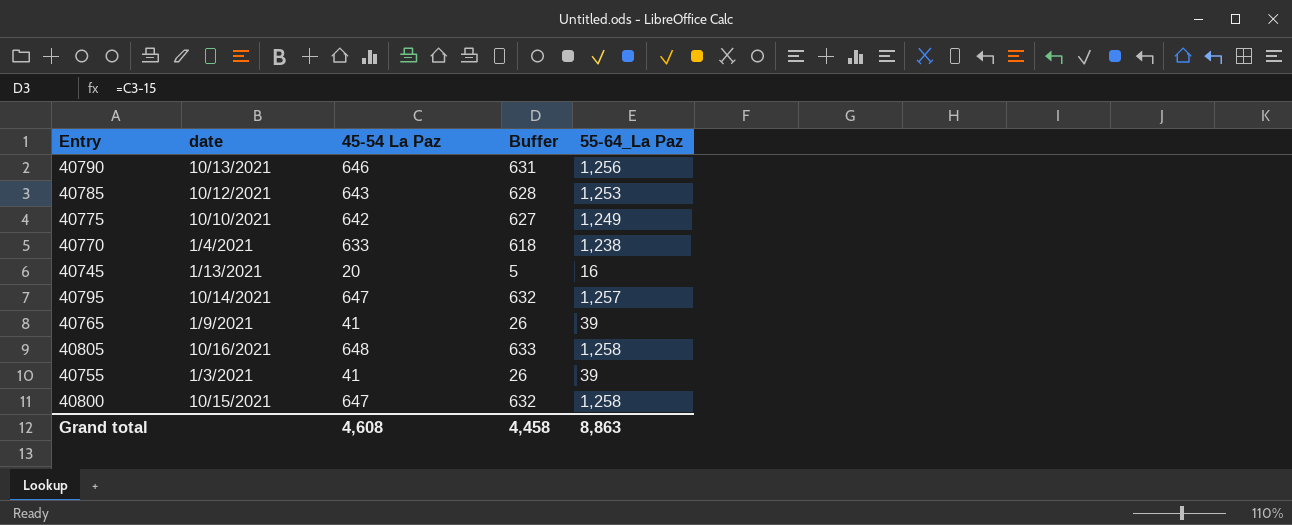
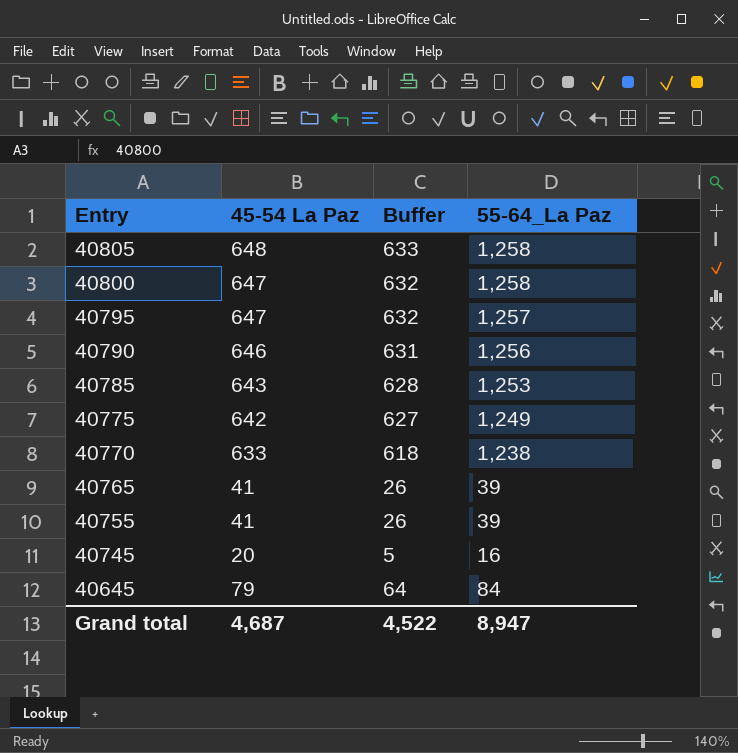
row order: none -> Entry descending
column date | position: 2 -> none
row 40645: none -> 79 | 64 | 84
Grand total | 45-54 La Paz: 4,608 -> 4,687
Grand total | Buffer: 4,458 -> 4,522
Grand total | 55-64_La Paz: 8,863 -> 8,947

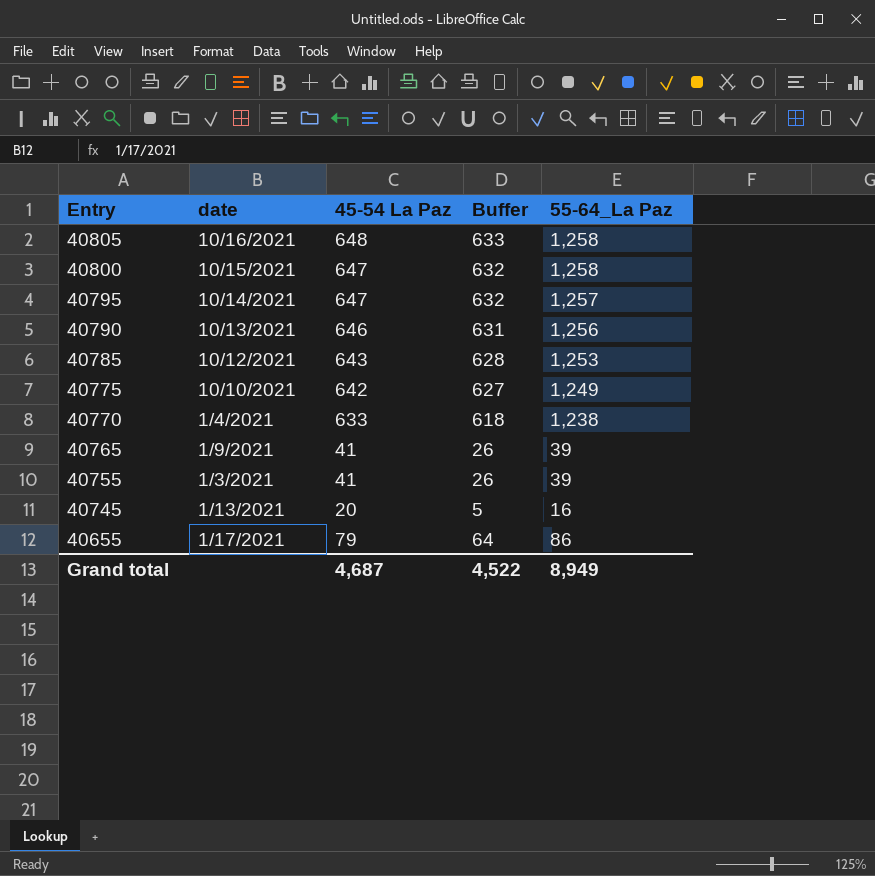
column date | position: none -> 2
row 40645: 79 | 64 | 84 -> none
row 40655: none -> 1/17/2021 | 79 | 64 | 86
Grand total | 55-64_La Paz: 8,947 -> 8,949

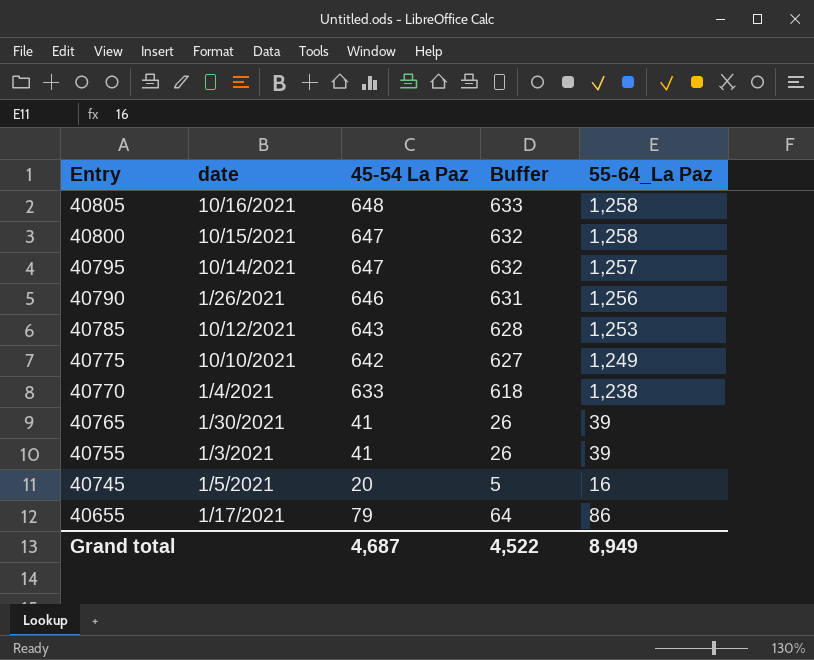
40790 | date: 10/13/2021 -> 1/26/2021
40765 | date: 1/9/2021 -> 1/30/2021
40745 | date: 1/13/2021 -> 1/5/2021

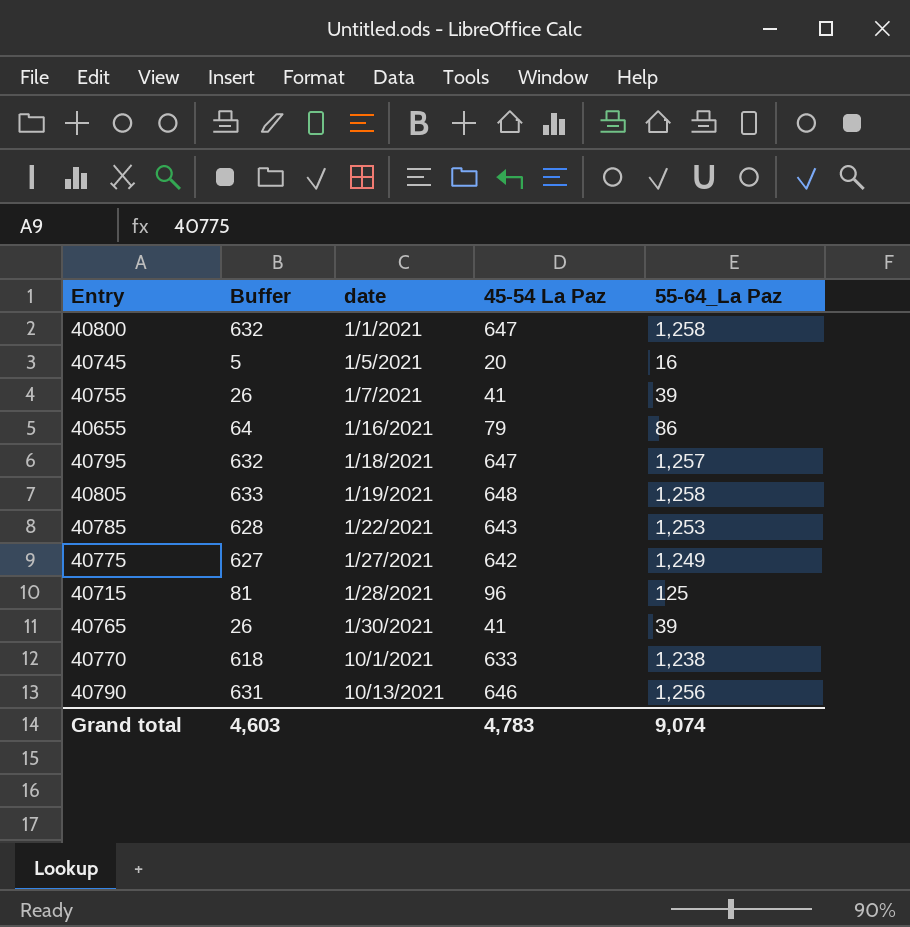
row order: Entry descending -> date ascending
column Buffer | position: 4 -> 2
40800 | date: 10/15/2021 -> 1/1/2021
40755 | date: 1/3/2021 -> 1/7/2021
40655 | date: 1/17/2021 -> 1/16/2021
40795 | date: 10/14/2021 -> 1/18/2021
40805 | date: 10/16/2021 -> 1/19/2021
40785 | date: 10/12/2021 -> 1/22/2021
40775 | date: 10/10/2021 -> 1/27/2021
row 40715: none -> 81 | 1/28/2021 | 96 | 125
40770 | date: 1/4/2021 -> 10/1/2021
40790 | date: 1/26/2021 -> 10/13/2021
Grand total | Buffer: 4,522 -> 4,603
Grand total | 45-54 La Paz: 4,687 -> 4,783
Grand total | 55-64_La Paz: 8,949 -> 9,074

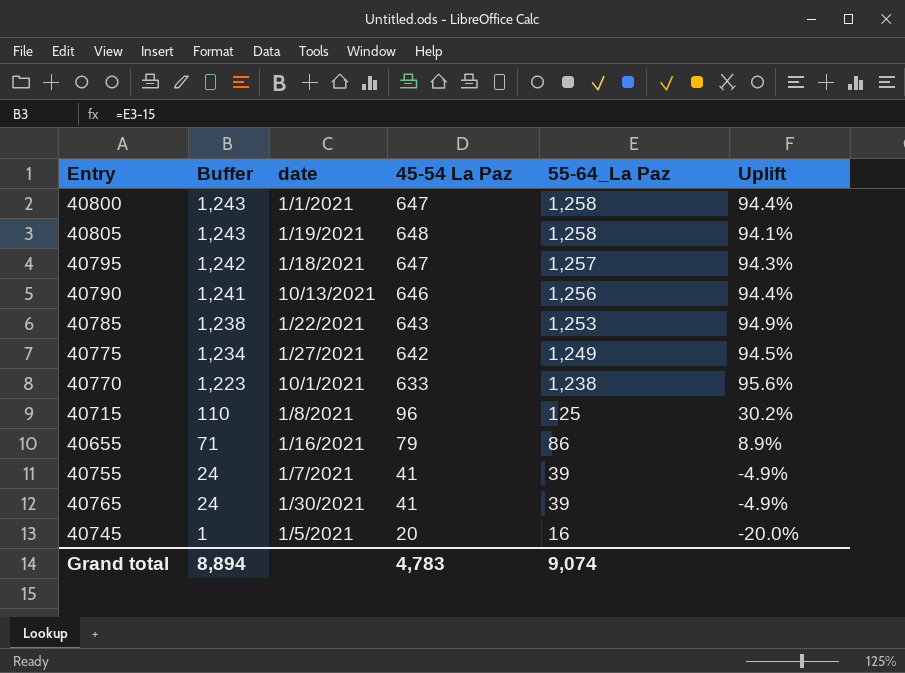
row order: date ascending -> Buffer descending
column Buffer | formula: [45-54 La Paz] - 15 -> [55-64_La Paz] - 15
column Uplift | formula: none -> ([55-64_La Paz] - [45-54 La Paz]) / [45-54 La Paz]
40715 | date: 1/28/2021 -> 1/8/2021
Grand total | Buffer: 4,603 -> 8,894

